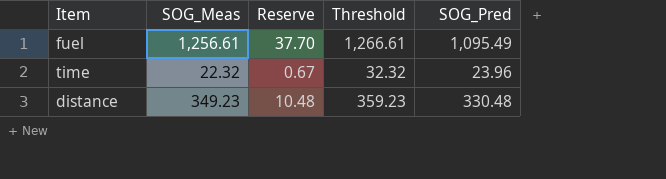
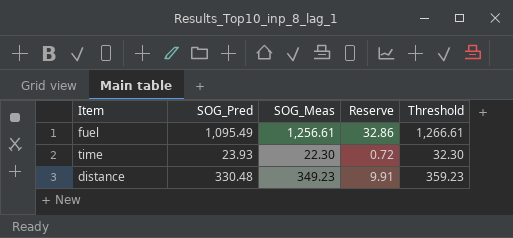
column SOG_Pred | position: 5 -> 2
column Reserve | formula: [SOG_Meas] * 0.03 -> [SOG_Pred] * 0.03
time | SOG_Pred: 23.96 -> 23.93
time | SOG_Meas: 22.32 -> 22.30
time | Threshold: 32.32 -> 32.30

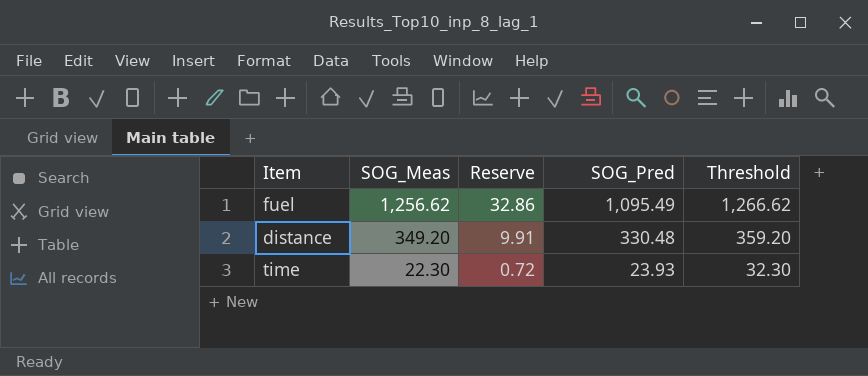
row order: none -> SOG_Meas descending
column SOG_Pred | position: 2 -> 4
fuel | SOG_Meas: 1,256.61 -> 1,256.62
fuel | Threshold: 1,266.61 -> 1,266.62
distance | SOG_Meas: 349.23 -> 349.20
distance | Threshold: 359.23 -> 359.20

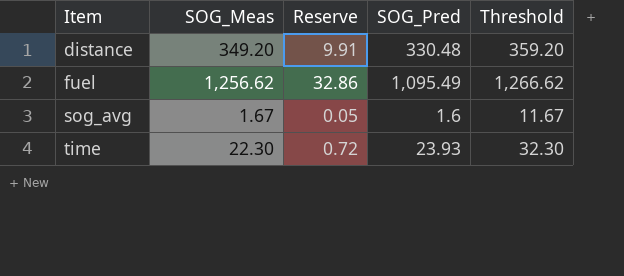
row order: SOG_Meas descending -> Item ascending
row sog_avg: none -> 1.67 | 0.05 | 1.6 | 11.67

